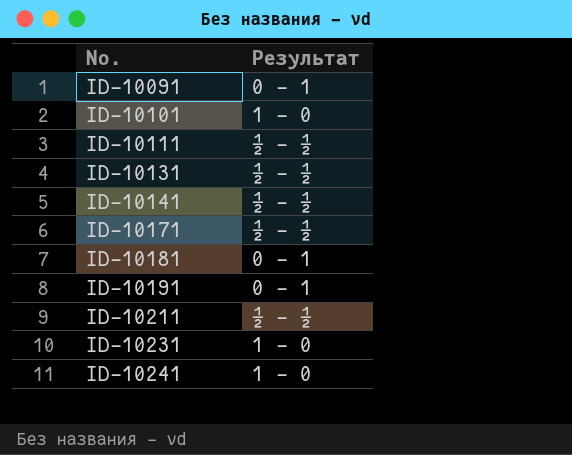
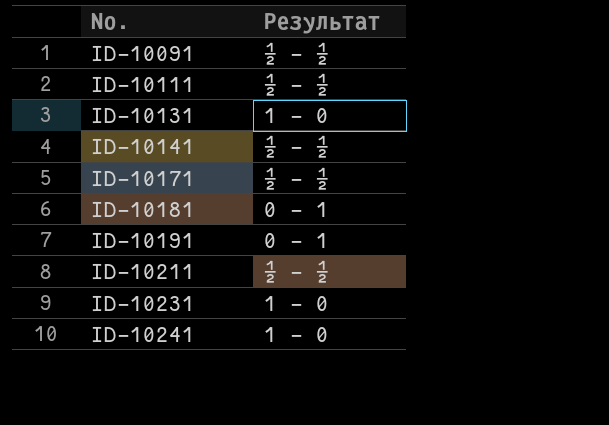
row ID-10101: 1 - 0 -> none
ID-10091 | Результат: 0 - 1 -> ½ - ½
ID-10131 | Результат: ½ - ½ -> 1 - 0

